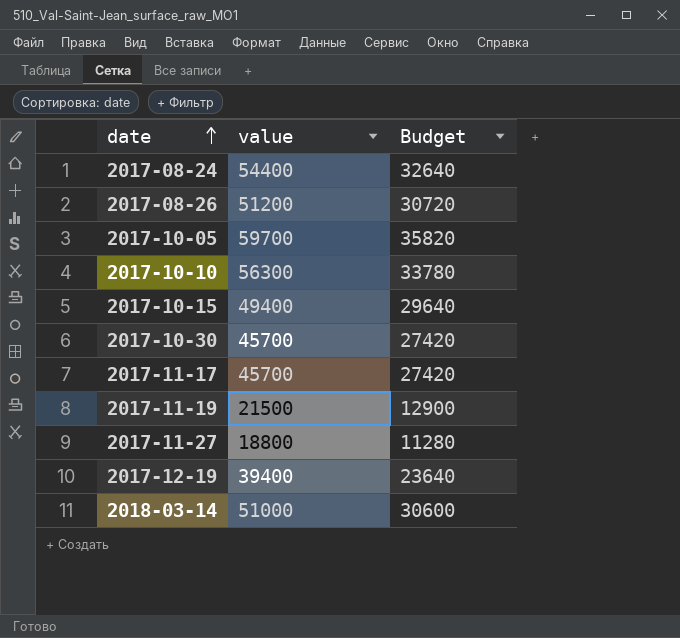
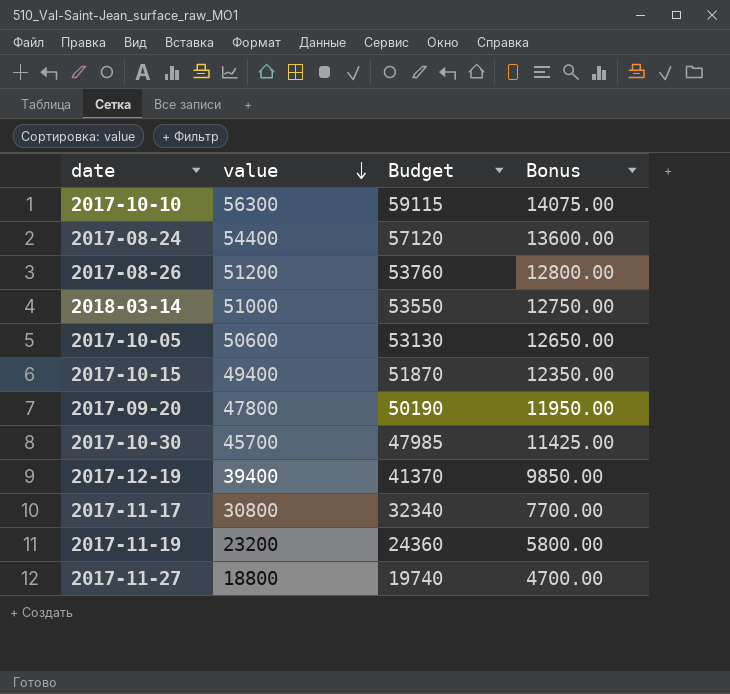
row order: date ascending -> value descending
column Budget | formula: [value] * 0.6 -> [value] * 1.05
column Bonus | formula: none -> [value] * 0.25
2017-10-05 | value: 59700 -> 50600
row 2017-09-20: none -> 47800 | 50190 | 11950.00
2017-11-17 | value: 45700 -> 30800
2017-11-19 | value: 21500 -> 23200

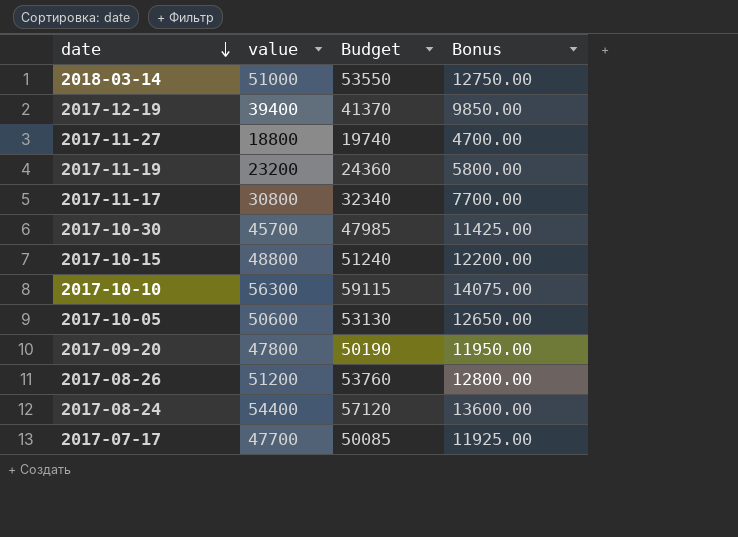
row order: value descending -> date descending
2017-10-15 | value: 49400 -> 48800
2017-10-15 | Budget: 51870 -> 51240
2017-10-15 | Bonus: 12350.00 -> 12200.00
row 2017-07-17: none -> 47700 | 50085 | 11925.00

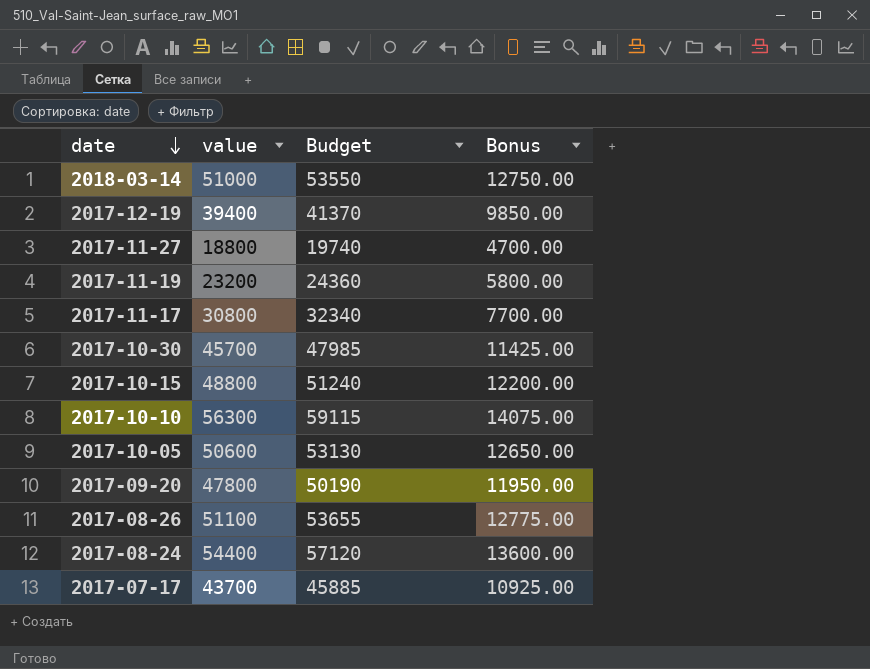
2017-08-26 | value: 51200 -> 51100
2017-08-26 | Budget: 53760 -> 53655
2017-08-26 | Bonus: 12800.00 -> 12775.00
2017-07-17 | value: 47700 -> 43700
2017-07-17 | Budget: 50085 -> 45885
2017-07-17 | Bonus: 11925.00 -> 10925.00

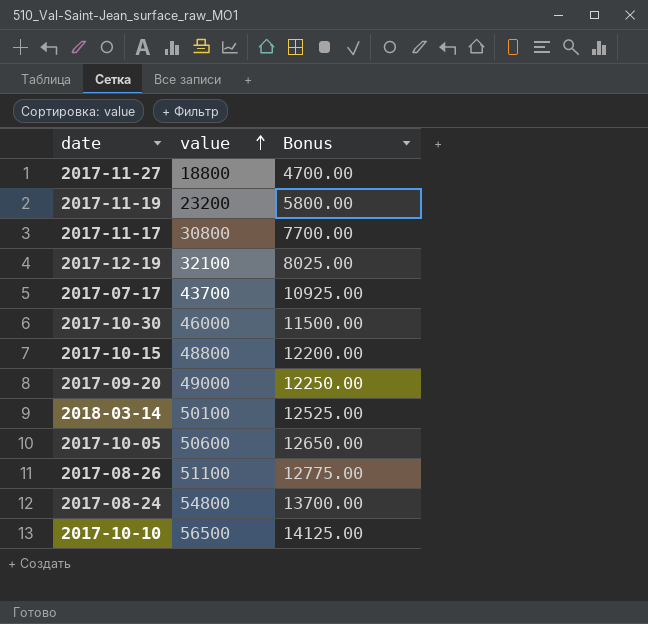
row order: date descending -> value ascending
column Budget | formula: [value] * 1.05 -> none
2017-12-19 | value: 39400 -> 32100
2017-12-19 | Bonus: 9850.00 -> 8025.00
2017-10-30 | value: 45700 -> 46000
2017-10-30 | Bonus: 11425.00 -> 11500.00
2017-09-20 | value: 47800 -> 49000
2017-09-20 | Bonus: 11950.00 -> 12250.00
2018-03-14 | value: 51000 -> 50100
2018-03-14 | Bonus: 12750.00 -> 12525.00
2017-08-24 | value: 54400 -> 54800
2017-08-24 | Bonus: 13600.00 -> 13700.00
2017-10-10 | value: 56300 -> 56500
2017-10-10 | Bonus: 14075.00 -> 14125.00

